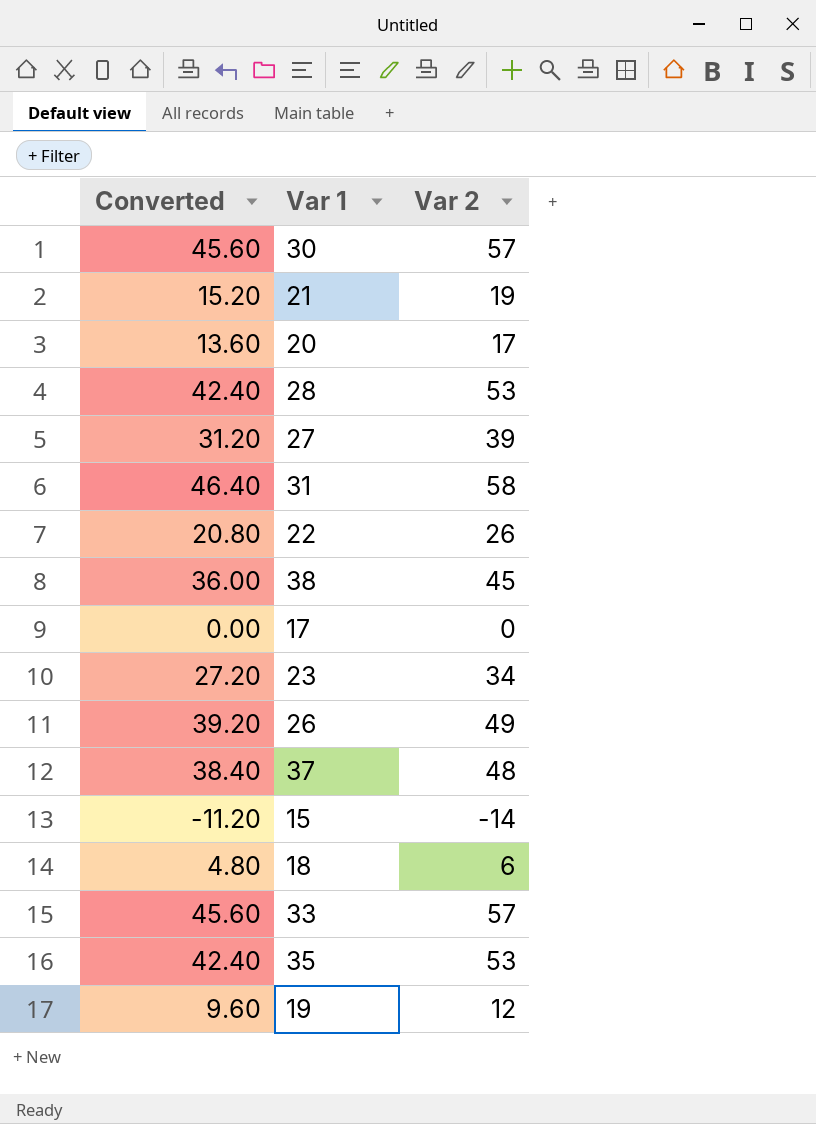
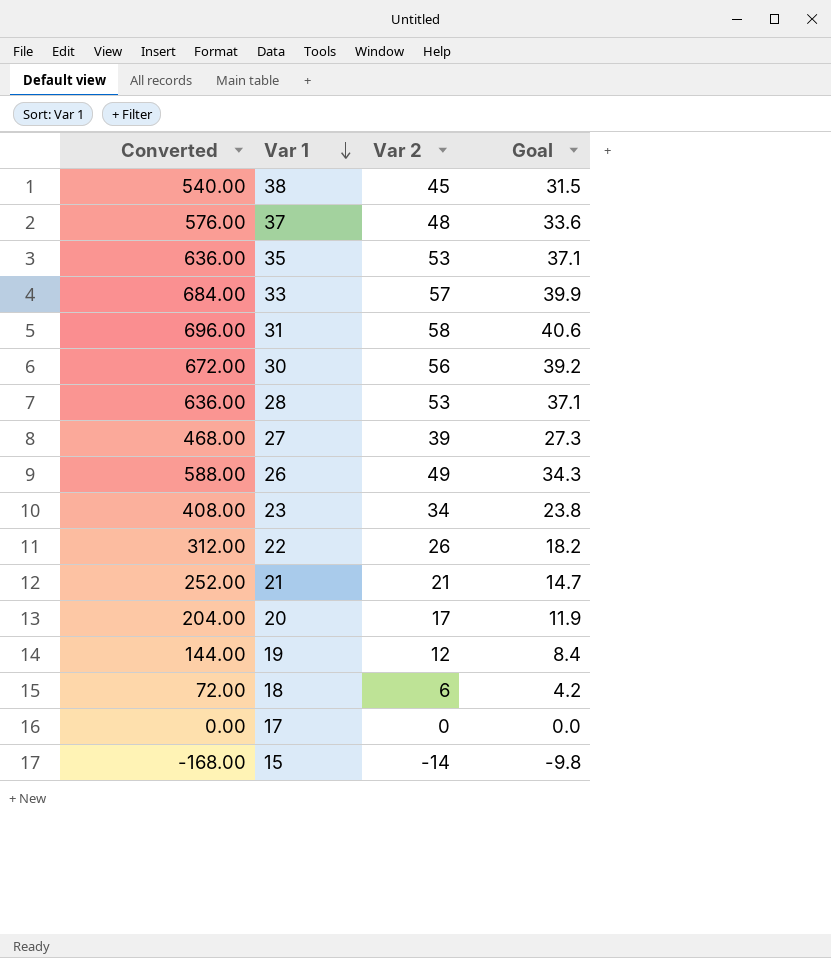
row order: none -> Var 1 descending
column Converted | formula: [Var 2] * 0.8 -> [Var 2] * 12
column Goal | formula: none -> [Var 2] * 0.7
30 | Var 2: 57 -> 56
21 | Var 2: 19 -> 21

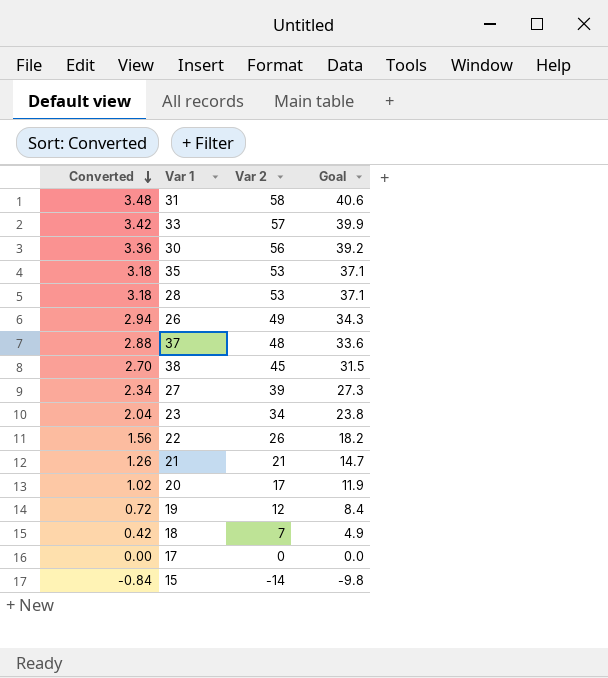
row order: Var 1 descending -> Converted descending
column Converted | formula: [Var 2] * 12 -> [Var 2] * 0.06
18 | Var 2: 6 -> 7
18 | Goal: 4.2 -> 4.9

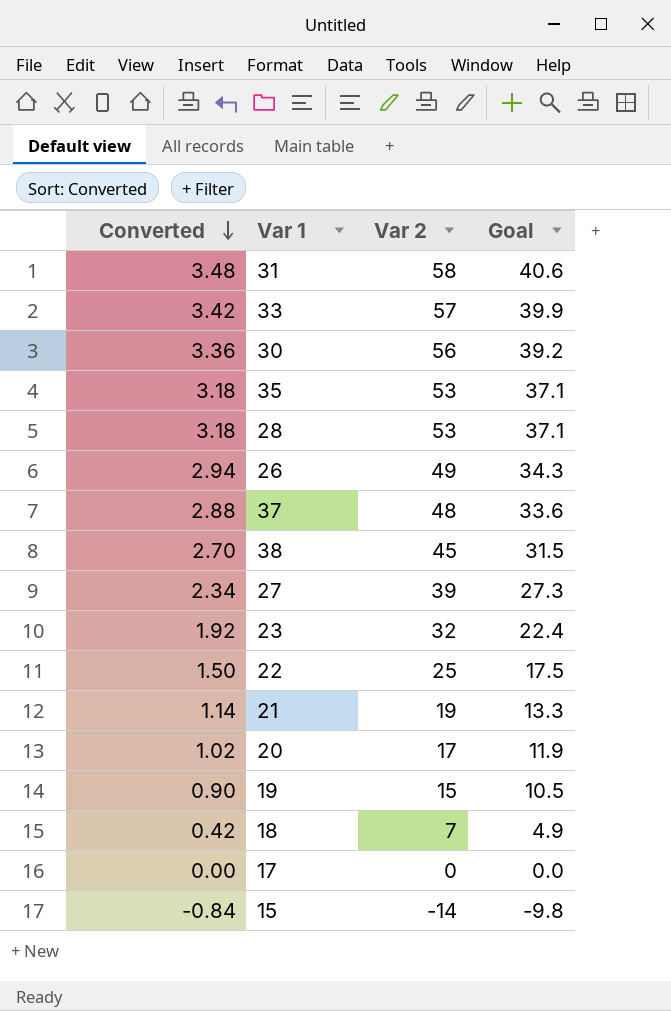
23 | Converted: 2.04 -> 1.92
23 | Var 2: 34 -> 32
23 | Goal: 23.8 -> 22.4
22 | Converted: 1.56 -> 1.50
22 | Var 2: 26 -> 25
22 | Goal: 18.2 -> 17.5
21 | Converted: 1.26 -> 1.14
21 | Var 2: 21 -> 19
21 | Goal: 14.7 -> 13.3
19 | Converted: 0.72 -> 0.90
19 | Var 2: 12 -> 15
19 | Goal: 8.4 -> 10.5

